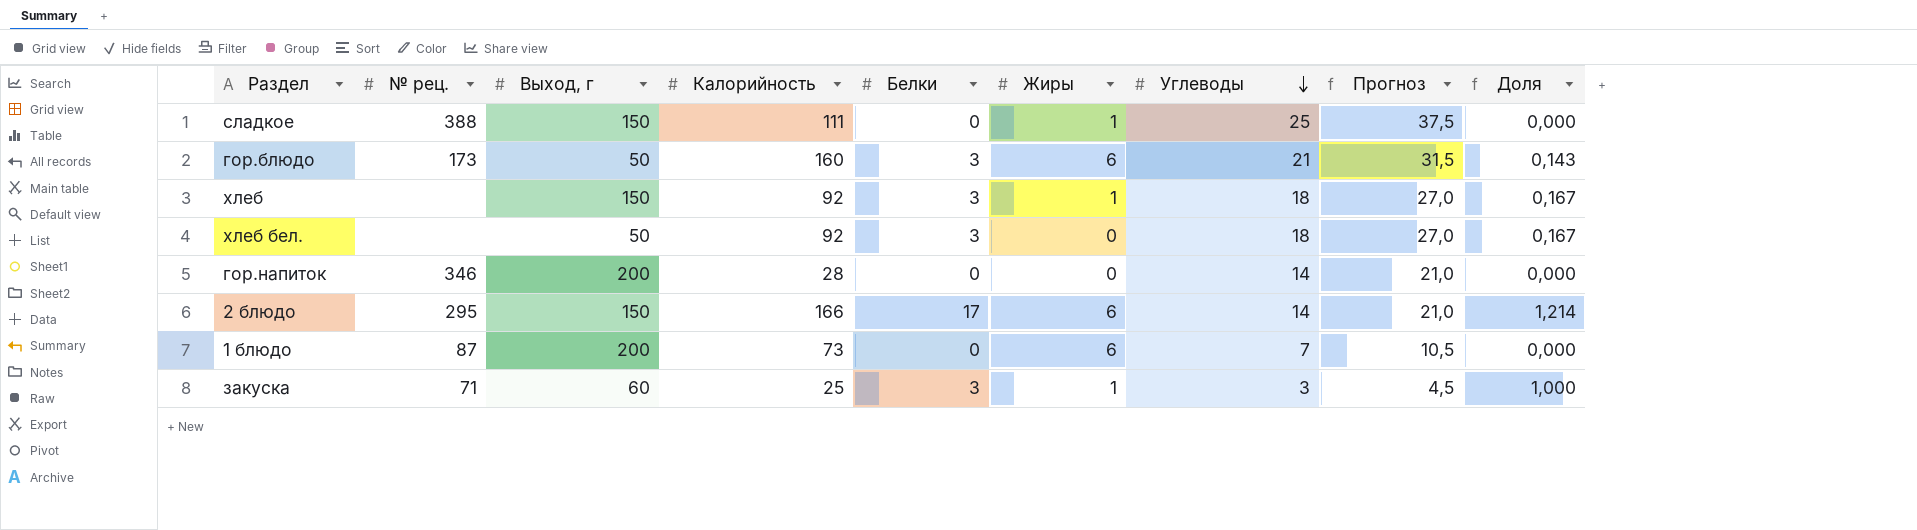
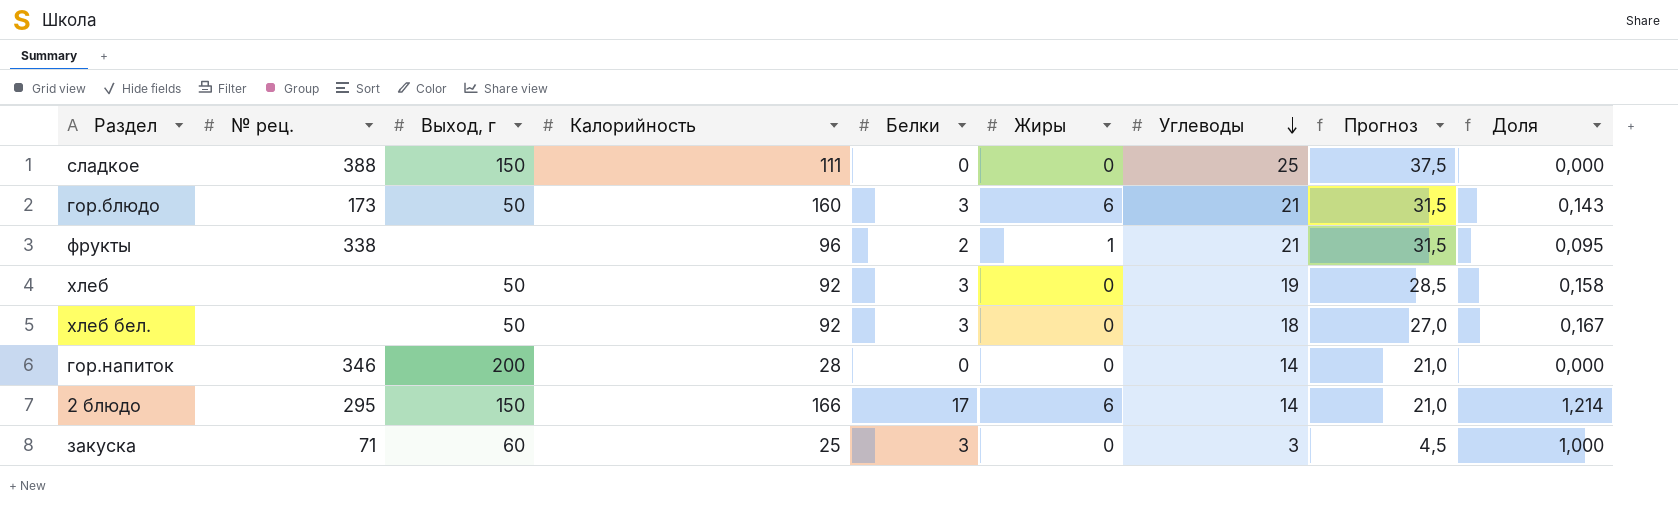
row 1 блюдо: 87 | 200 | 73 | 0 | 6 | 7 | 10,5 | 0,000 -> none
сладкое | Жиры: 1 -> 0
row фрукты: none -> 338 | none | 96 | 2 | 1 | 21 | 31,5 | 0,095
хлеб | Выход, г: 150 -> 50
хлеб | Жиры: 1 -> 0
хлеб | Углеводы: 18 -> 19
хлеб | Прогноз: 27,0 -> 28,5
хлеб | Доля: 0,167 -> 0,158
закуска | Жиры: 1 -> 0

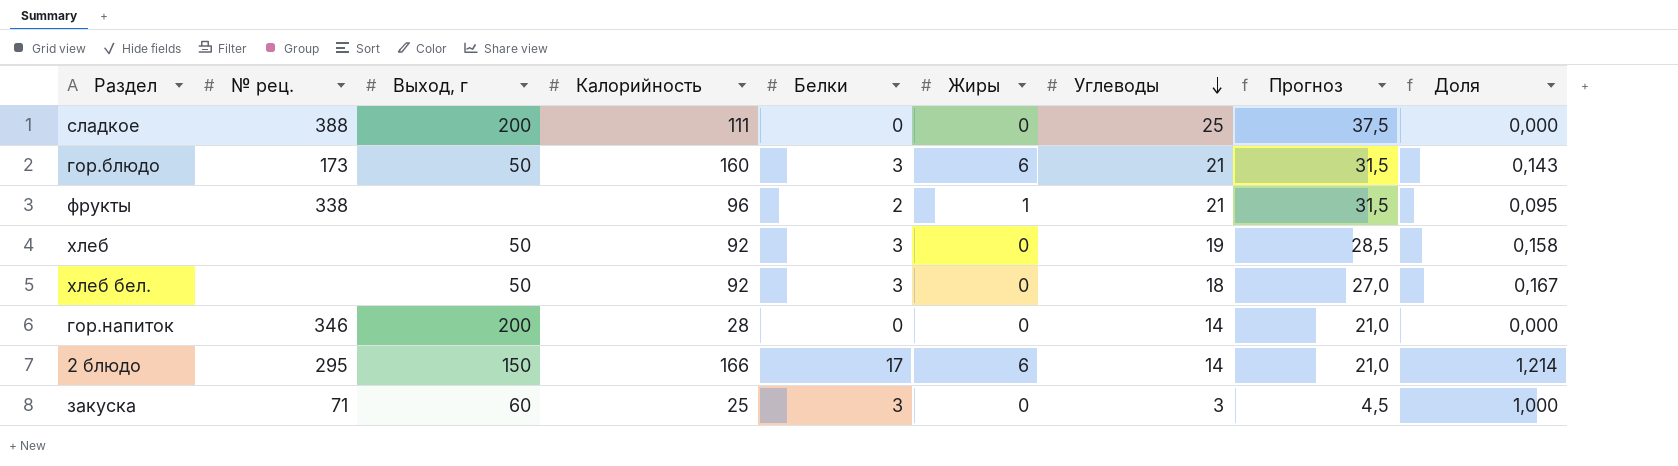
сладкое | Выход, г: 150 -> 200

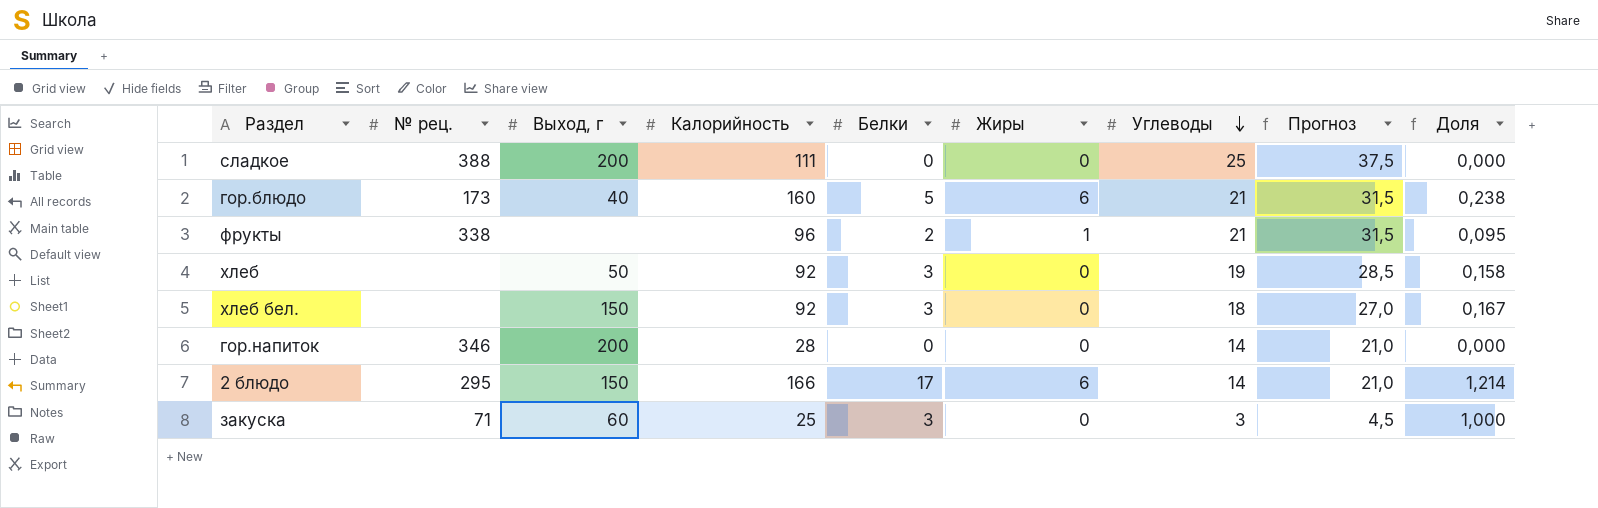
гор.блюдо | Выход, г: 50 -> 40
гор.блюдо | Белки: 3 -> 5
гор.блюдо | Доля: 0,143 -> 0,238
хлеб бел. | Выход, г: 50 -> 150

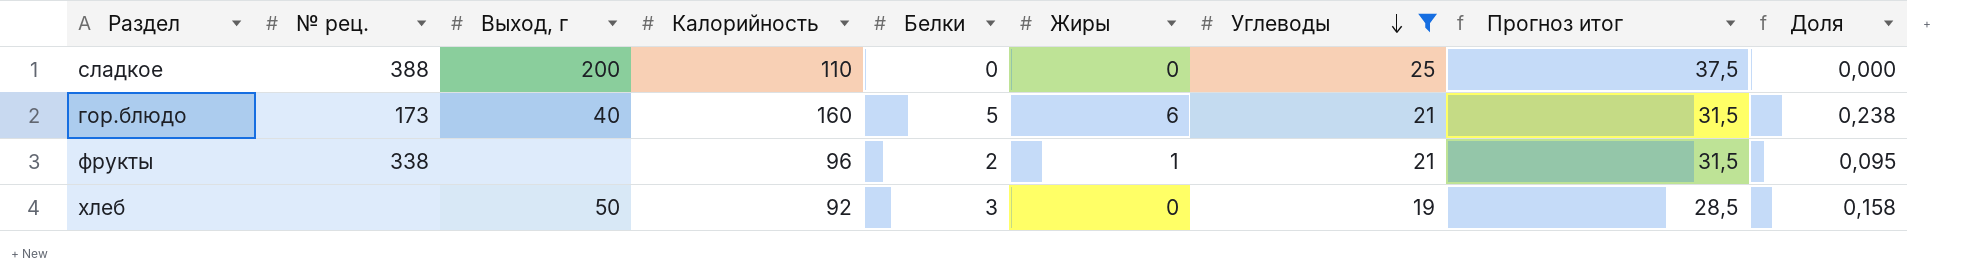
filter: none -> Углеводы >= 19
column name: Прогноз -> Прогноз итог
сладкое | Калорийность: 111 -> 110

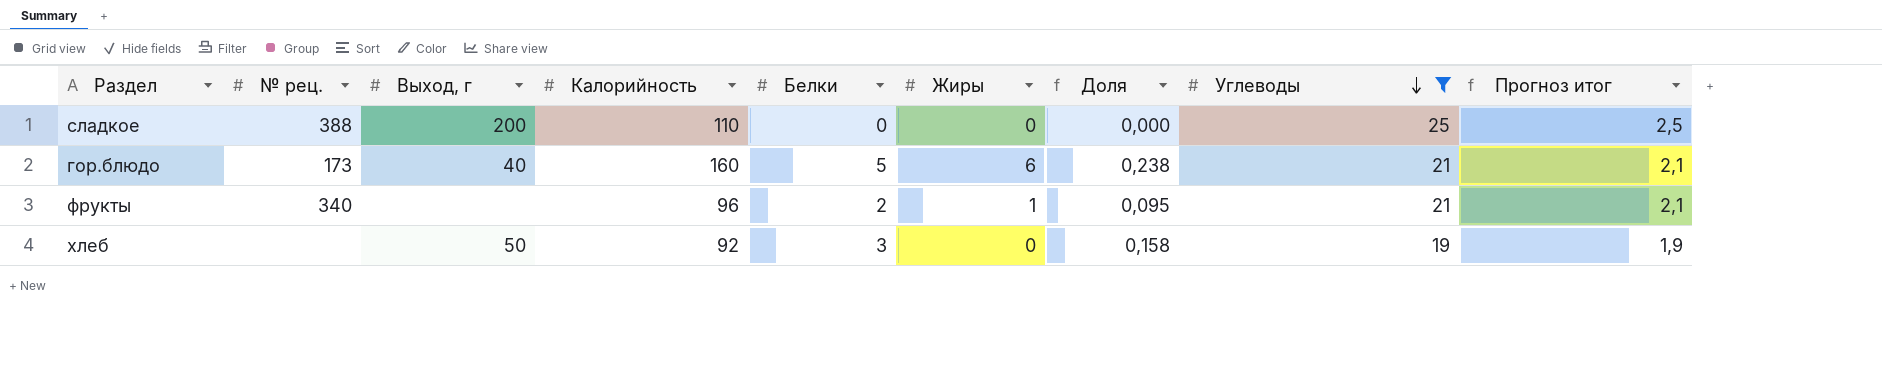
column Доля | position: 9 -> 7
column Прогноз итог | formula: [Углеводы] * 1,5 -> [Углеводы] * 0,1
фрукты | № рец.: 338 -> 340

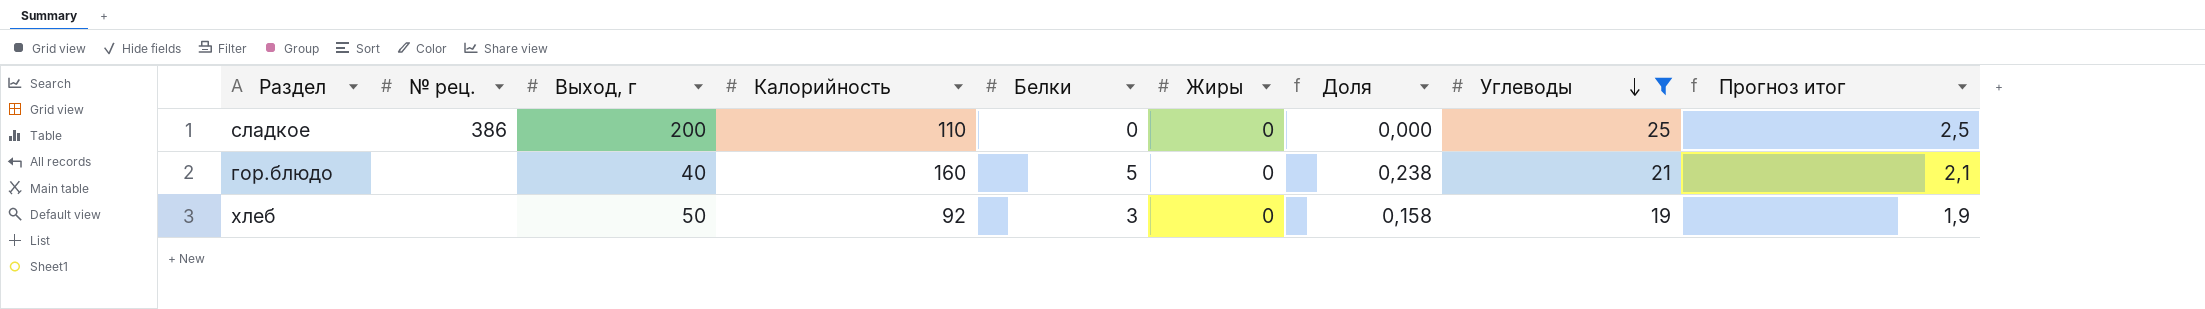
row фрукты: 340 | none | 96 | 2 | 1 | 0,095 | 21 | 2,1 -> none
сладкое | № рец.: 388 -> 386
гор.блюдо | № рец.: 173 -> none
гор.блюдо | Жиры: 6 -> 0

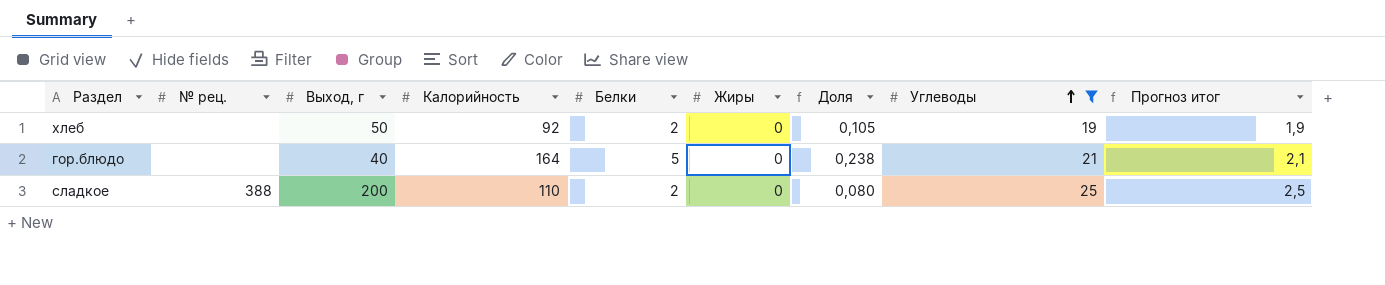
row order: Углеводы descending -> Углеводы ascending
хлеб | Белки: 3 -> 2
хлеб | Доля: 0,158 -> 0,105
гор.блюдо | Калорийность: 160 -> 164
сладкое | № рец.: 386 -> 388
сладкое | Белки: 0 -> 2
сладкое | Доля: 0,000 -> 0,080

